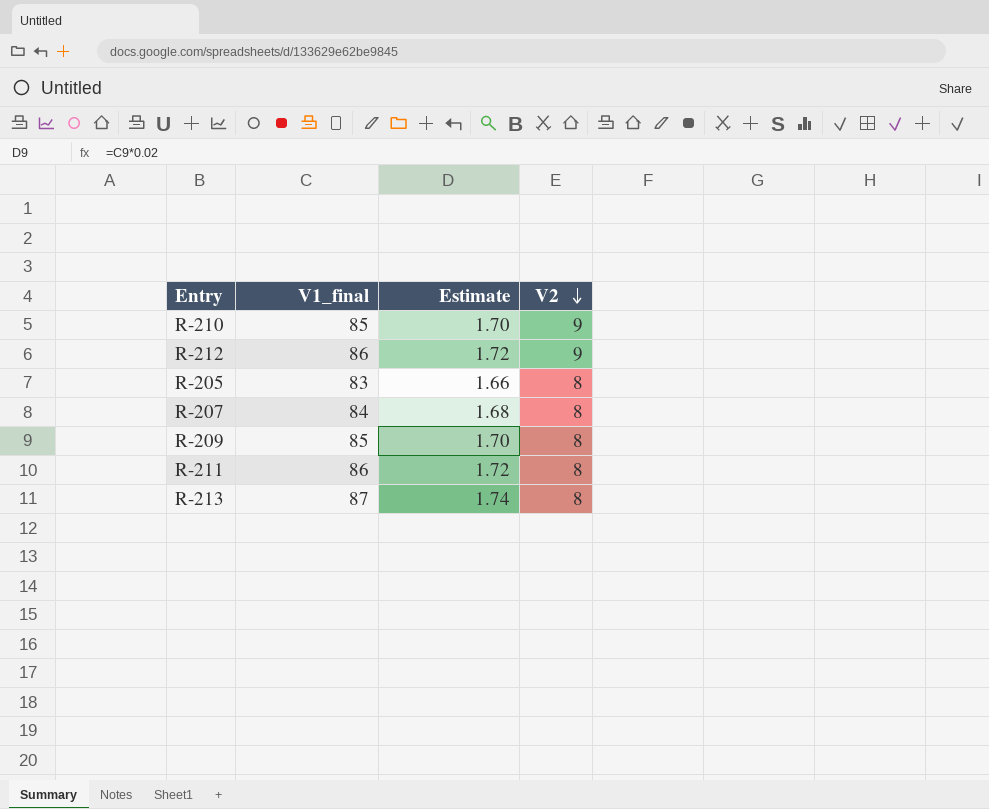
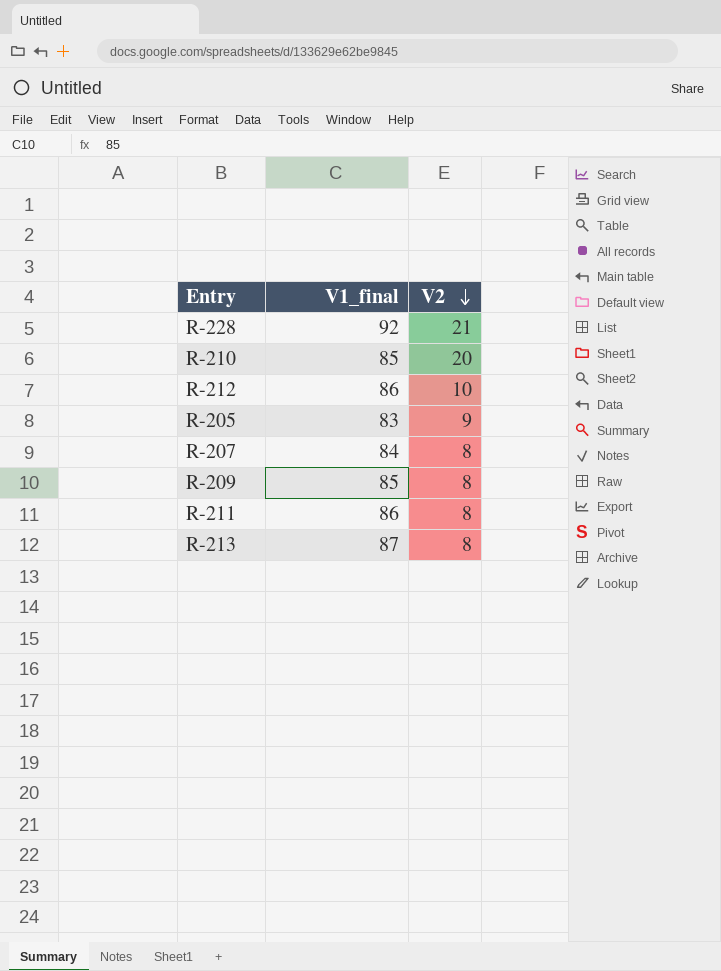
column Estimate | formula: [V1_final] * 0.02 -> none
row R-228: none -> 92 | 21
R-210 | V2: 9 -> 20
R-212 | V2: 9 -> 10
R-205 | V2: 8 -> 9

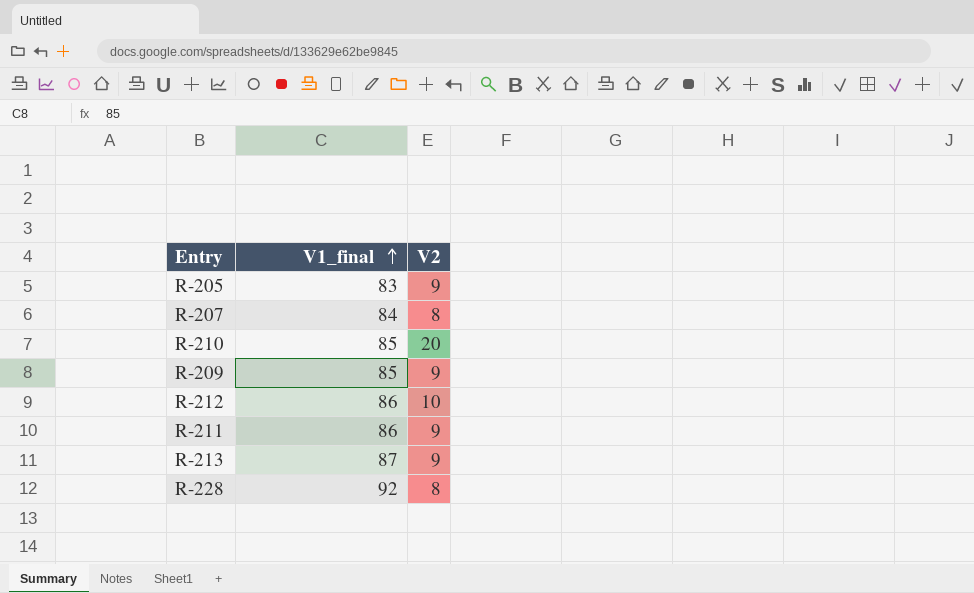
row order: V2 descending -> V1_final ascending
R-209 | V2: 8 -> 9
R-211 | V2: 8 -> 9
R-213 | V2: 8 -> 9
R-228 | V2: 21 -> 8

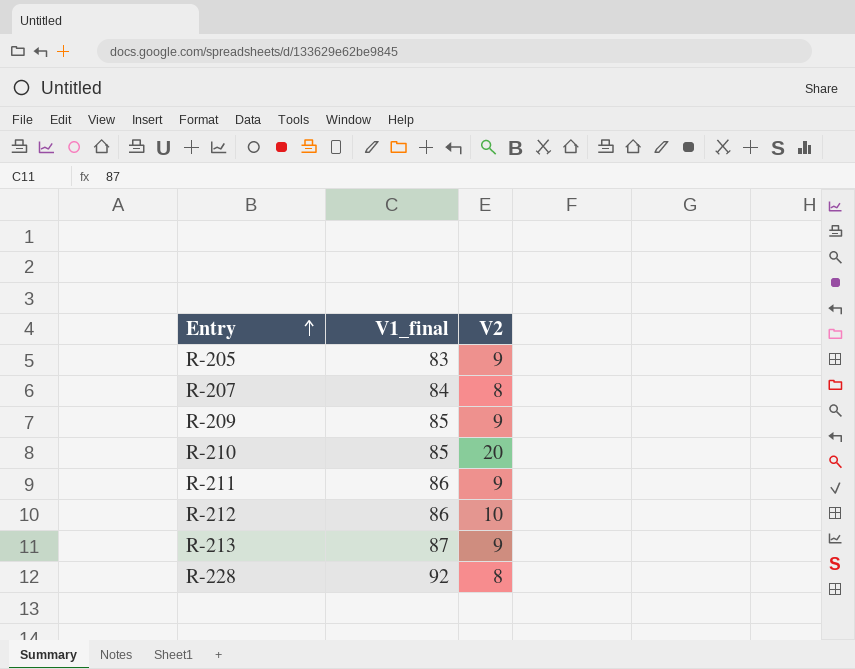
row order: V1_final ascending -> Entry ascending

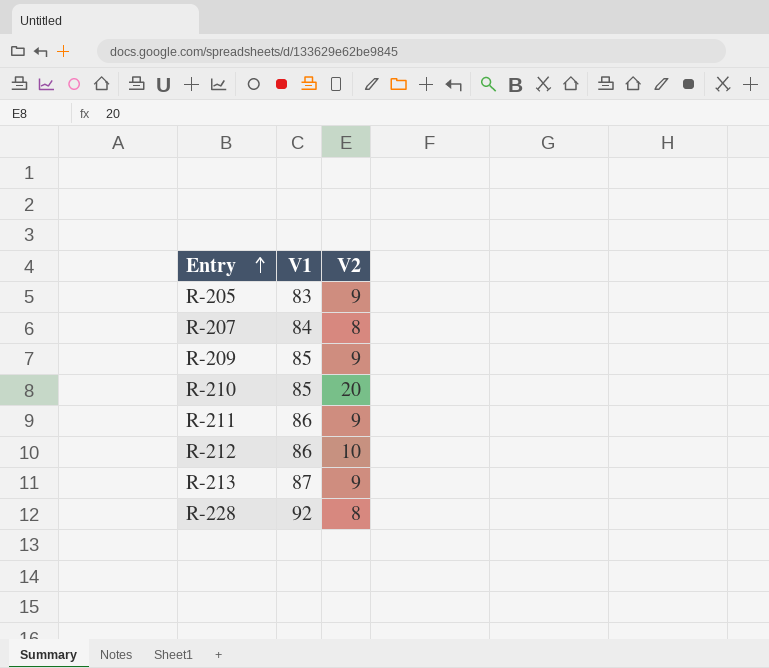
column name: V1_final -> V1

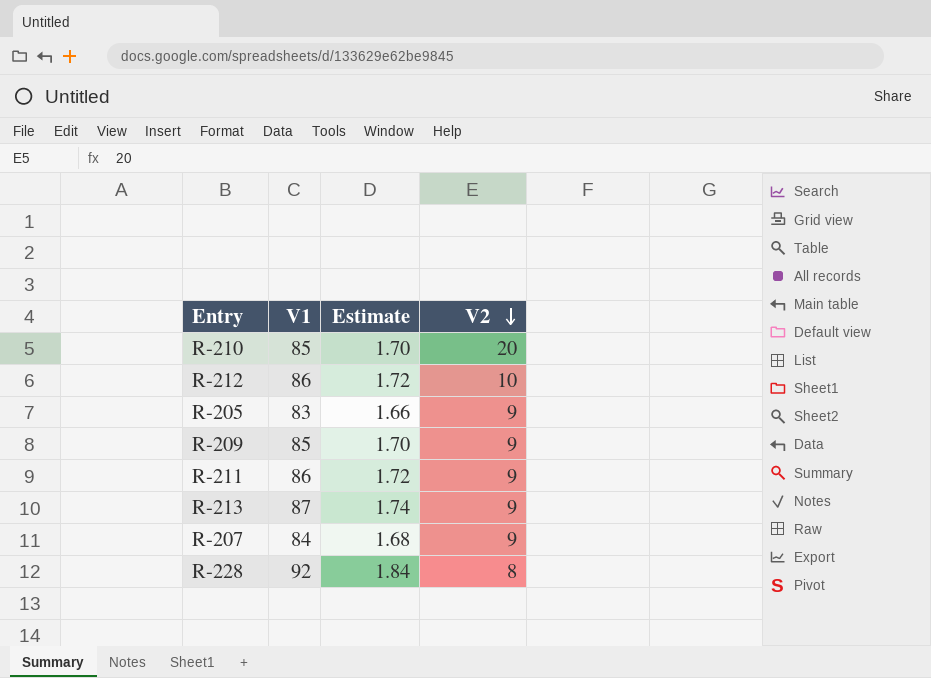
row order: Entry ascending -> V2 descending
column Estimate | formula: none -> [V1] * 0.02
R-207 | V2: 8 -> 9

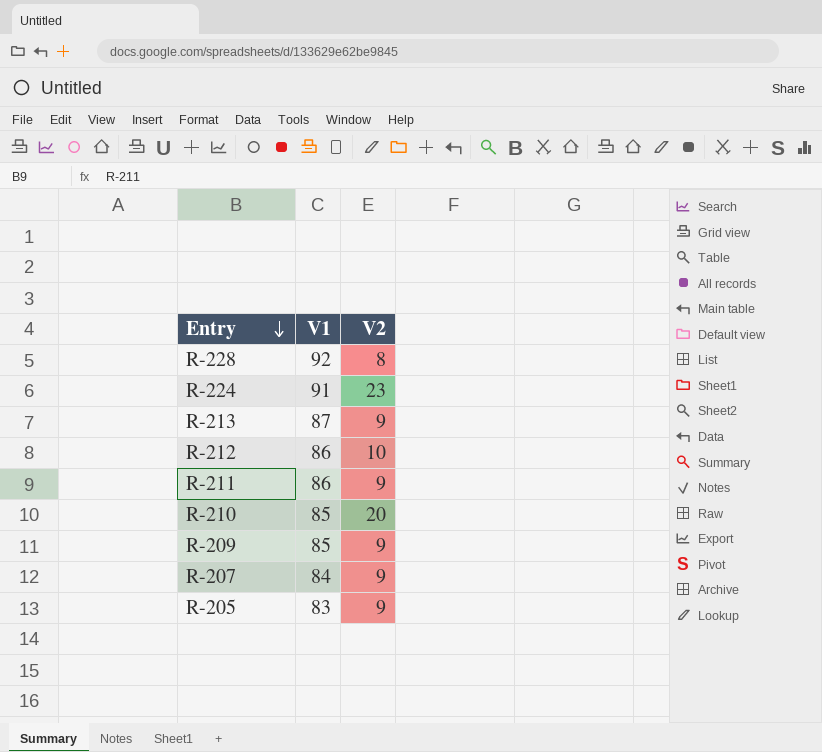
row order: V2 descending -> Entry descending
column Estimate | formula: [V1] * 0.02 -> none
row R-224: none -> 91 | 23

